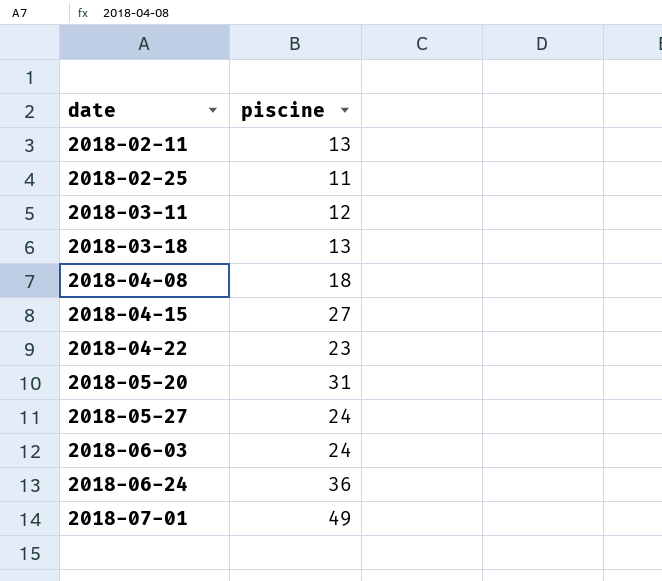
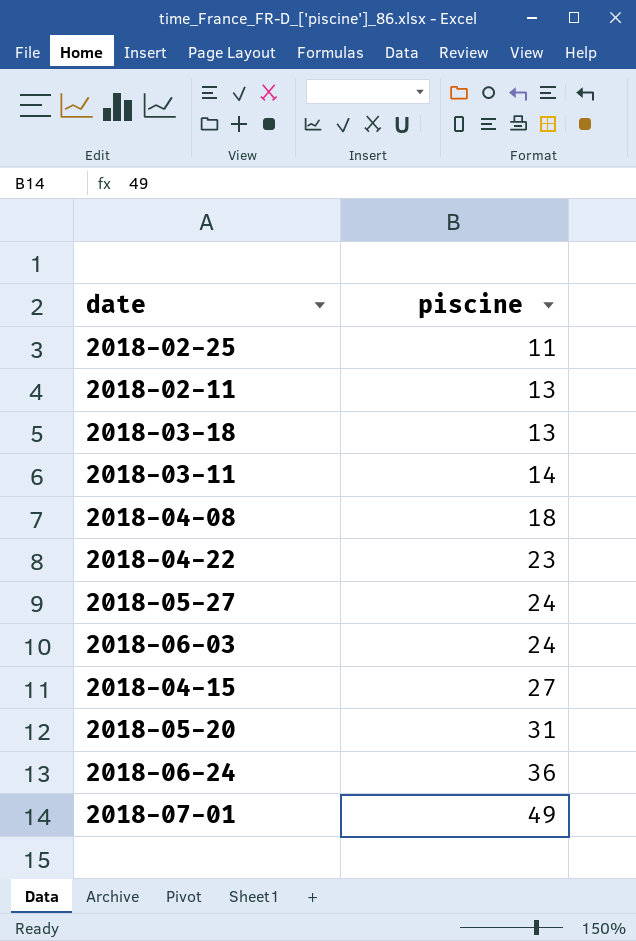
row order: date ascending -> piscine ascending
2018-03-11 | piscine: 12 -> 14

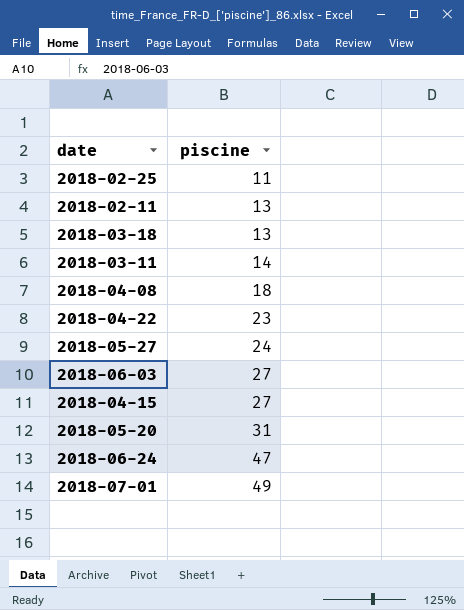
2018-06-03 | piscine: 24 -> 27
2018-06-24 | piscine: 36 -> 47

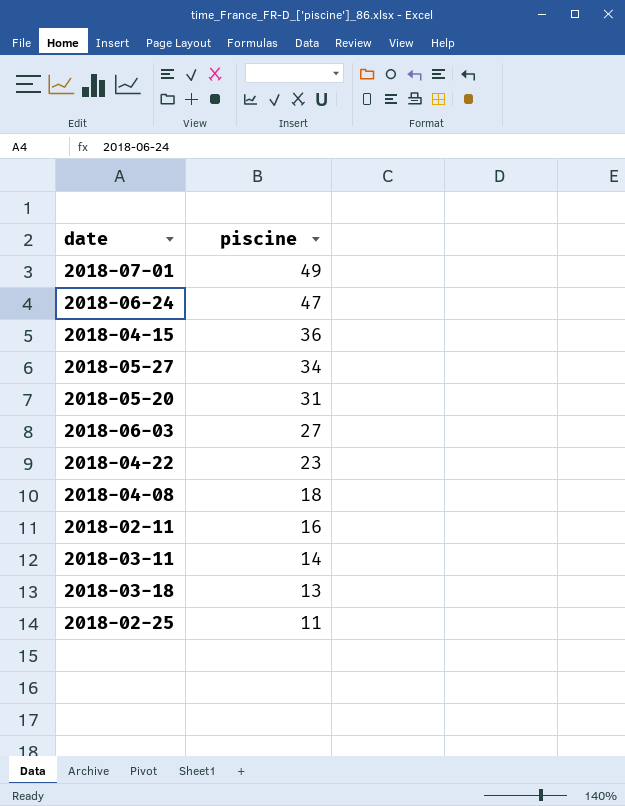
row order: piscine ascending -> piscine descending
2018-04-15 | piscine: 27 -> 36
2018-05-27 | piscine: 24 -> 34
2018-02-11 | piscine: 13 -> 16

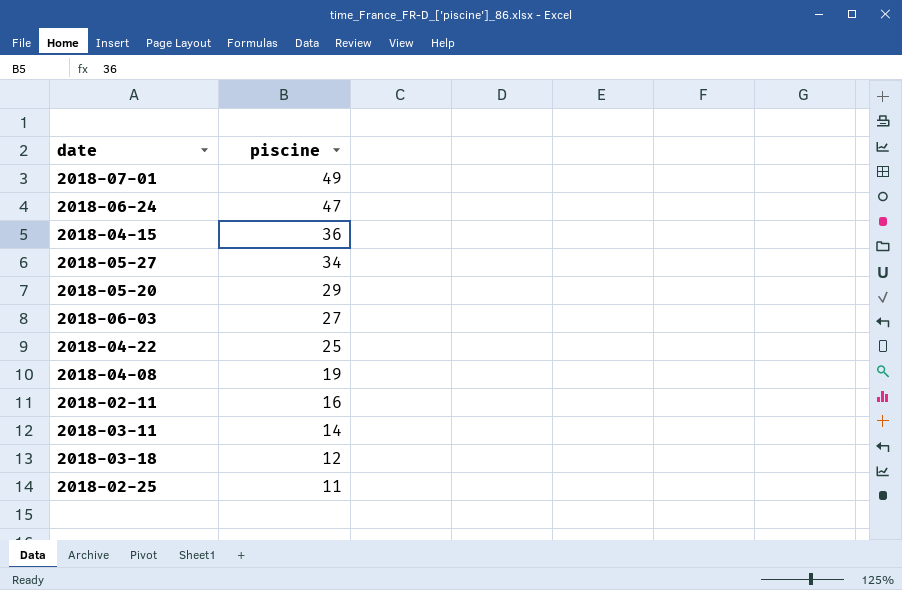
2018-05-20 | piscine: 31 -> 29
2018-04-22 | piscine: 23 -> 25
2018-04-08 | piscine: 18 -> 19
2018-03-18 | piscine: 13 -> 12

